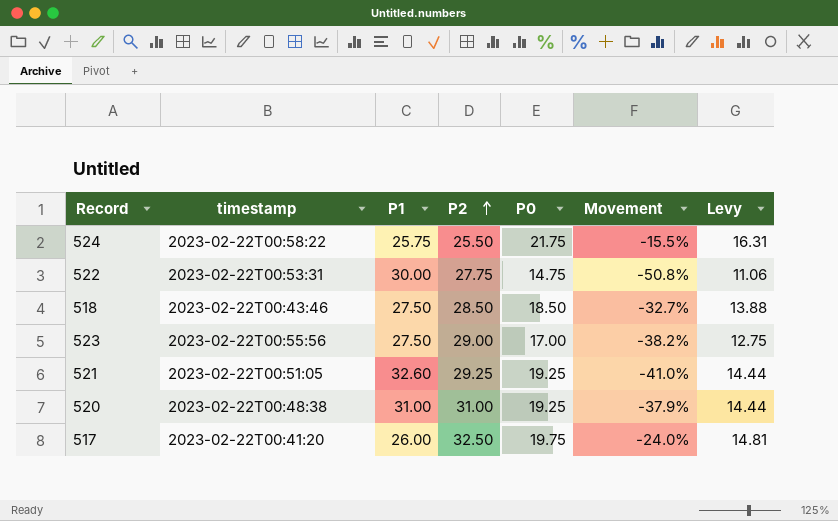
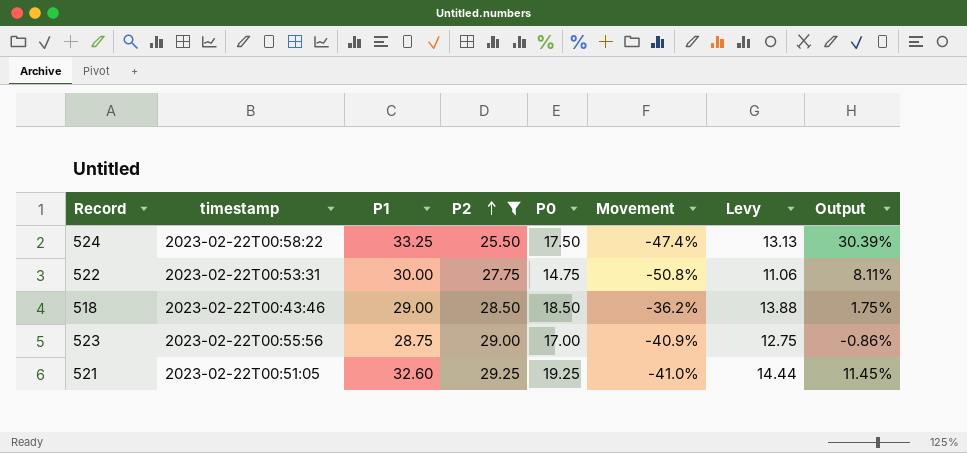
filter: none -> P2 <= 29.25
column Output | formula: none -> ([P1] - [P2]) / [P2]
524 | P1: 25.75 -> 33.25
524 | P0: 21.75 -> 17.50
524 | Movement: -15.5% -> -47.4%
524 | Levy: 16.31 -> 13.13
518 | P1: 27.50 -> 29.00
518 | Movement: -32.7% -> -36.2%
523 | P1: 27.50 -> 28.75
523 | Movement: -38.2% -> -40.9%

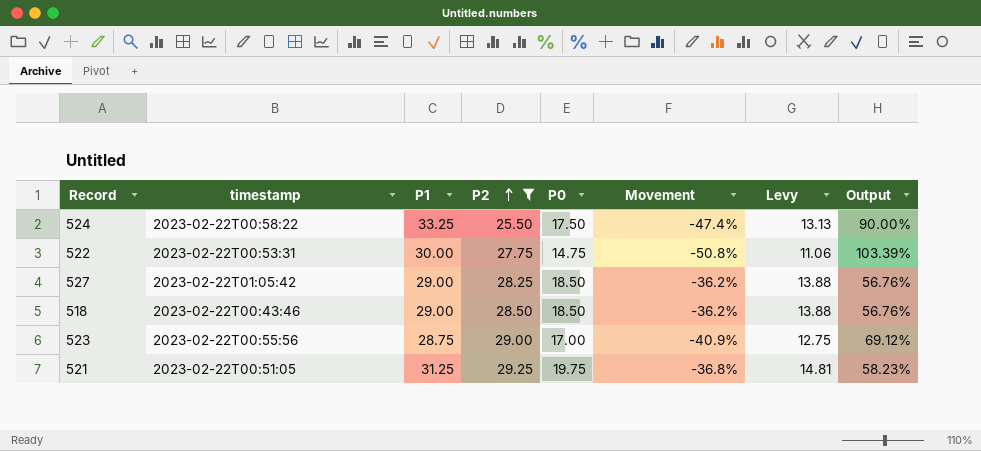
column Output | formula: ([P1] - [P2]) / [P2] -> ([P1] - [P0]) / [P0]
row 527: none -> 2023-02-22T01:05:42 | 29.00 | 28.25 | 18.50 | -36.2% | 13.88 | 56.76%
521 | P1: 32.60 -> 31.25
521 | P0: 19.25 -> 19.75
521 | Movement: -41.0% -> -36.8%
521 | Levy: 14.44 -> 14.81

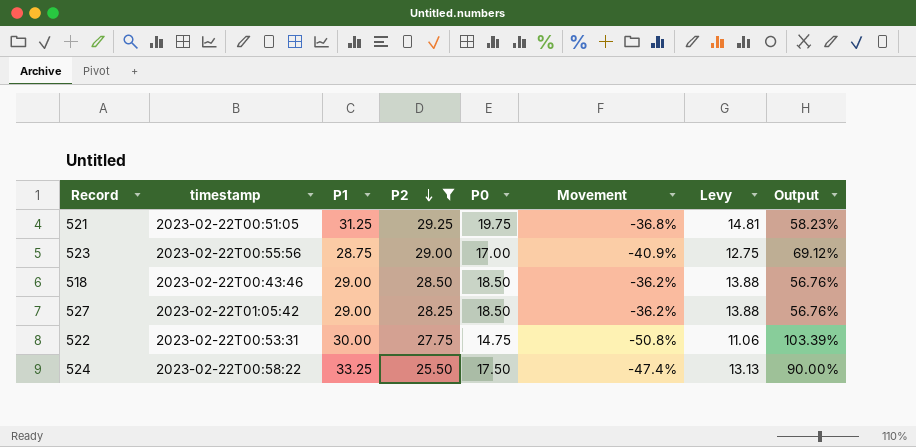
row order: P2 ascending -> P2 descending

